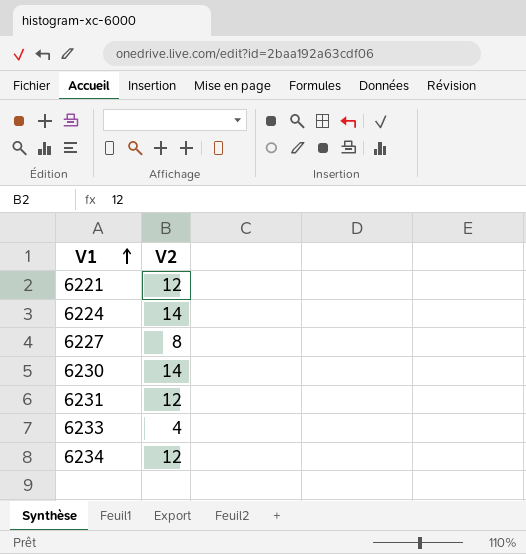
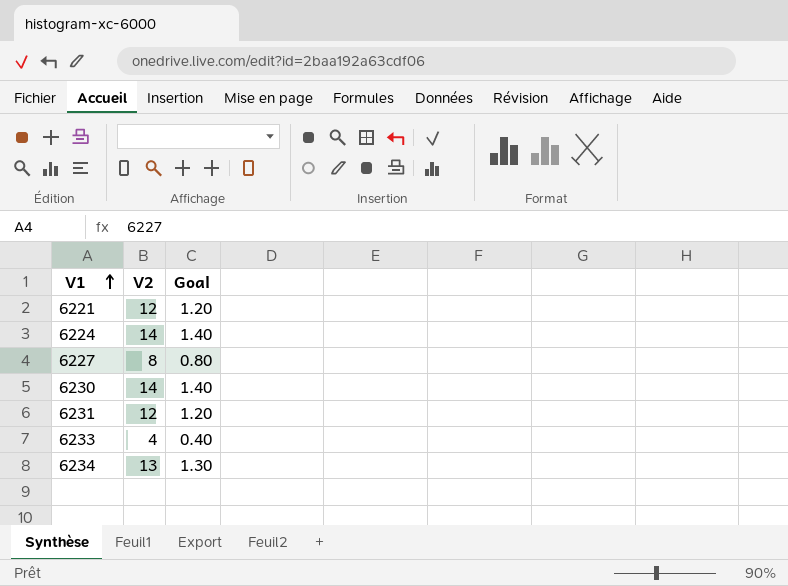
column Goal | formula: none -> [V2] * 0.1
6234 | V2: 12 -> 13

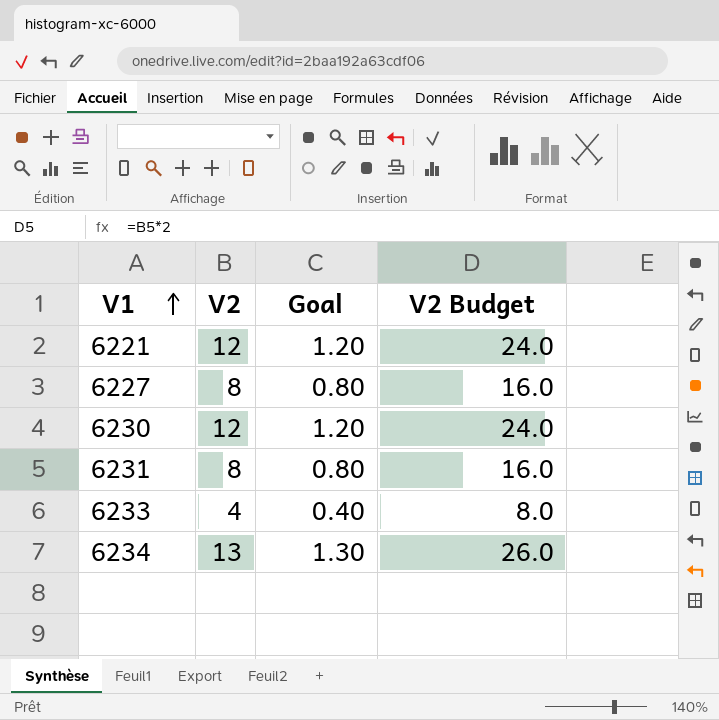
column V2 Budget | formula: none -> [V2] * 2
row 6224: 14 | 1.40 -> none
6230 | V2: 14 -> 12
6230 | Goal: 1.40 -> 1.20
6231 | V2: 12 -> 8
6231 | Goal: 1.20 -> 0.80

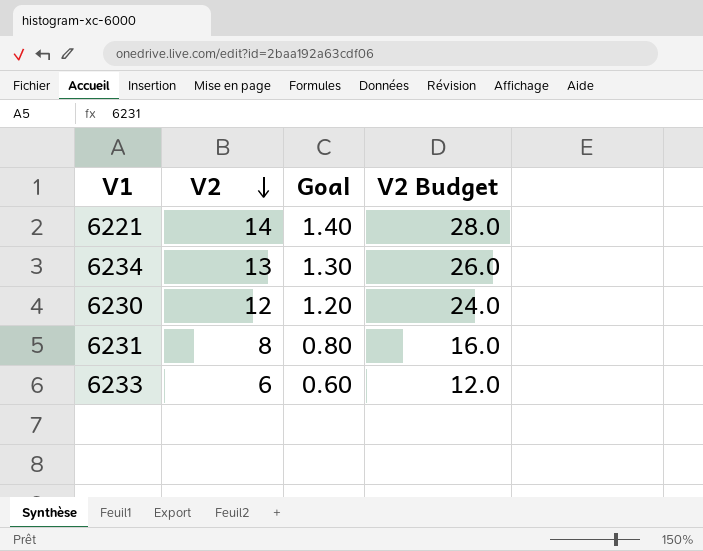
row order: V1 ascending -> V2 descending
row 6227: 8 | 0.80 | 16.0 -> none
6221 | V2: 12 -> 14
6221 | Goal: 1.20 -> 1.40
6221 | V2 Budget: 24.0 -> 28.0
6233 | V2: 4 -> 6
6233 | Goal: 0.40 -> 0.60
6233 | V2 Budget: 8.0 -> 12.0

